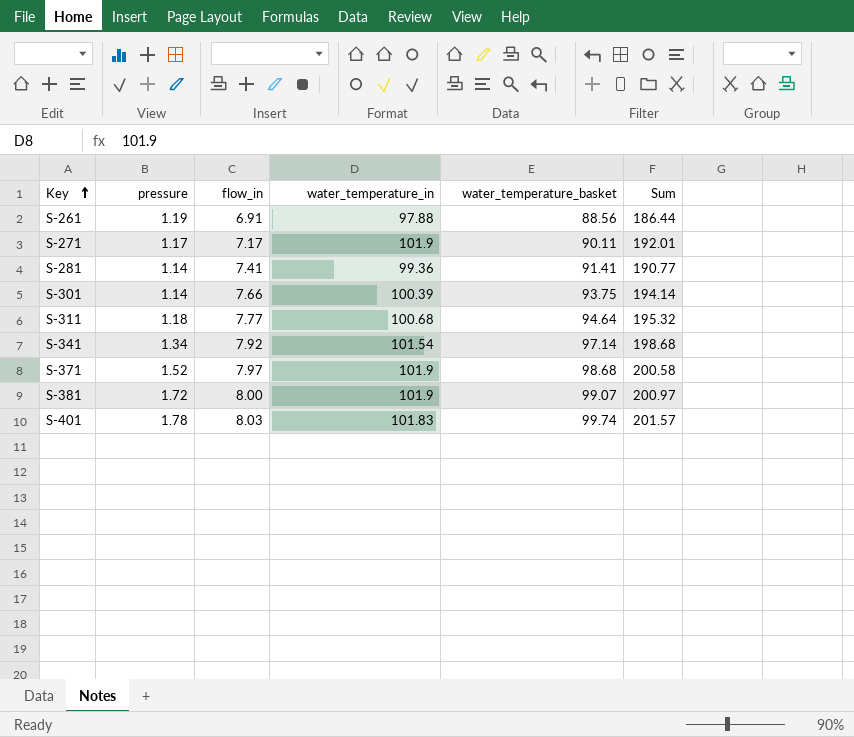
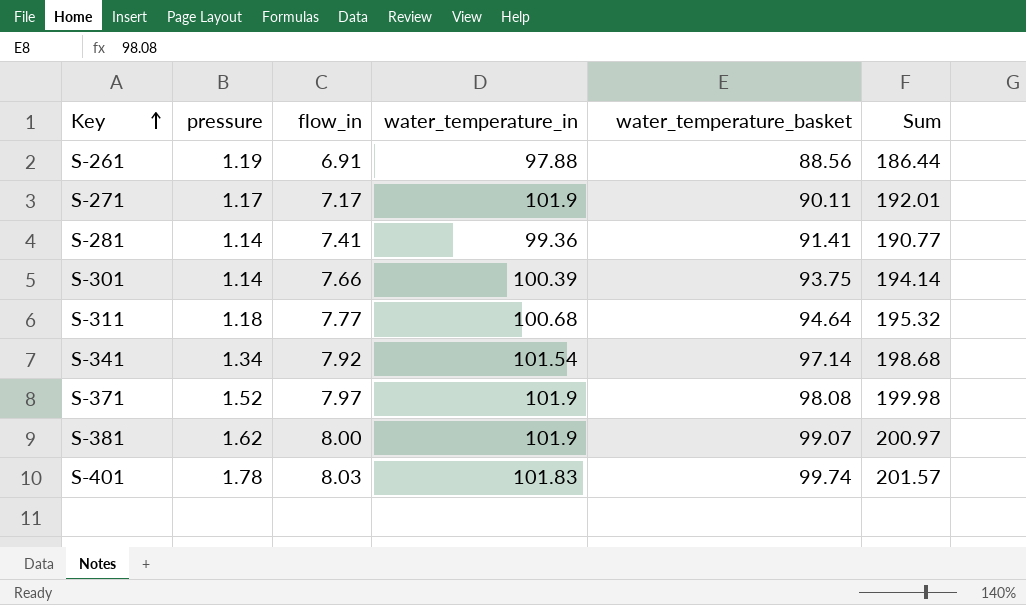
S-371 | water_temperature_basket: 98.68 -> 98.08
S-371 | Sum: 200.58 -> 199.98
S-381 | pressure: 1.72 -> 1.62

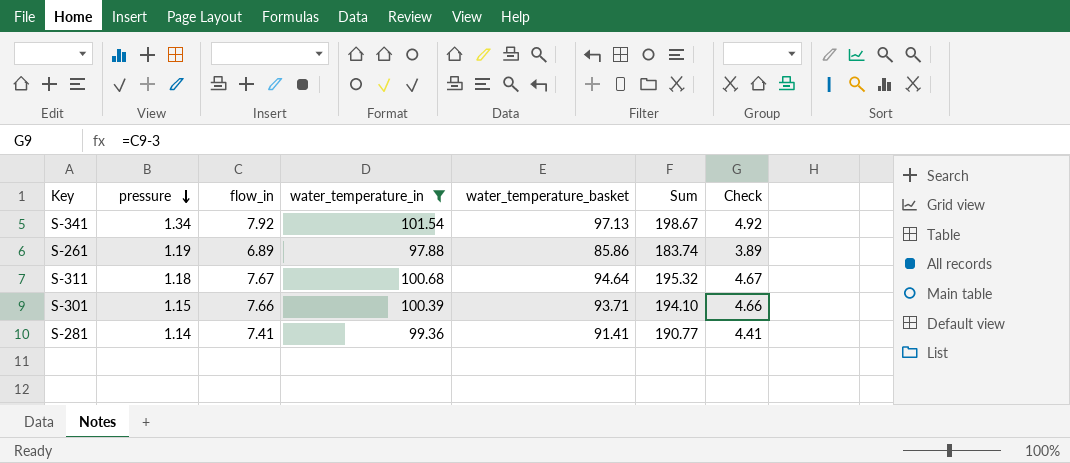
filter: none -> water_temperature_in <= 101.54
row order: Key ascending -> pressure descending
column Check | formula: none -> [flow_in] - 3
S-341 | water_temperature_basket: 97.14 -> 97.13
S-341 | Sum: 198.68 -> 198.67
S-261 | flow_in: 6.91 -> 6.89
S-261 | water_temperature_basket: 88.56 -> 85.86
S-261 | Sum: 186.44 -> 183.74
S-311 | flow_in: 7.77 -> 7.67
S-301 | pressure: 1.14 -> 1.15
S-301 | water_temperature_basket: 93.75 -> 93.71
S-301 | Sum: 194.14 -> 194.10

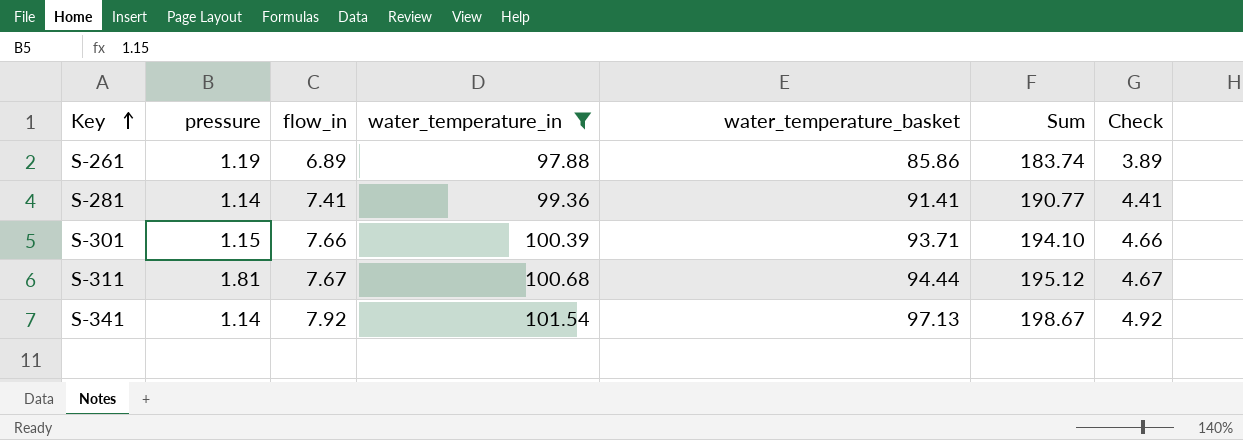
row order: pressure descending -> Key ascending
S-311 | pressure: 1.18 -> 1.81
S-311 | water_temperature_basket: 94.64 -> 94.44
S-311 | Sum: 195.32 -> 195.12
S-341 | pressure: 1.34 -> 1.14

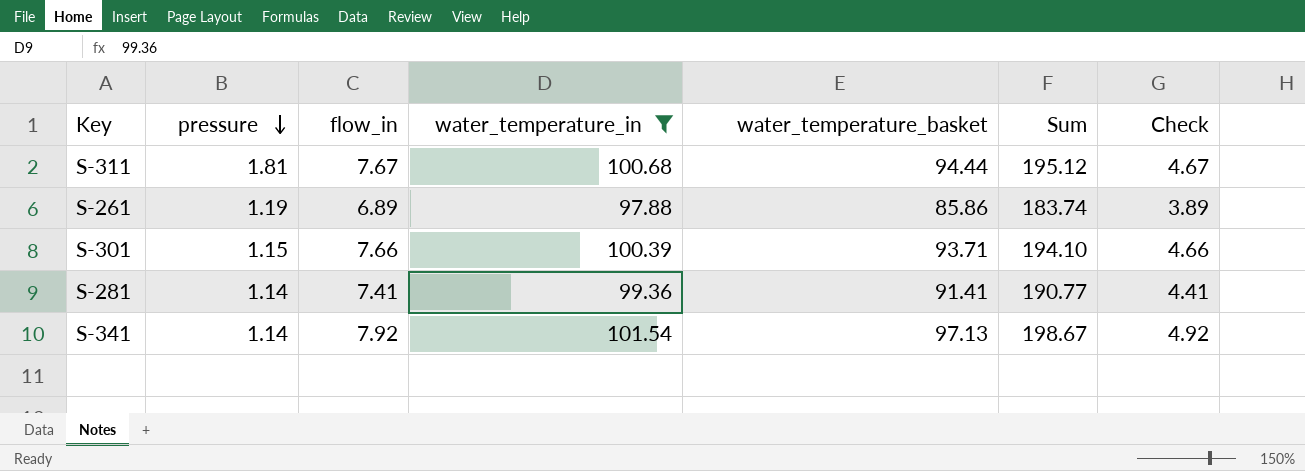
row order: Key ascending -> pressure descending

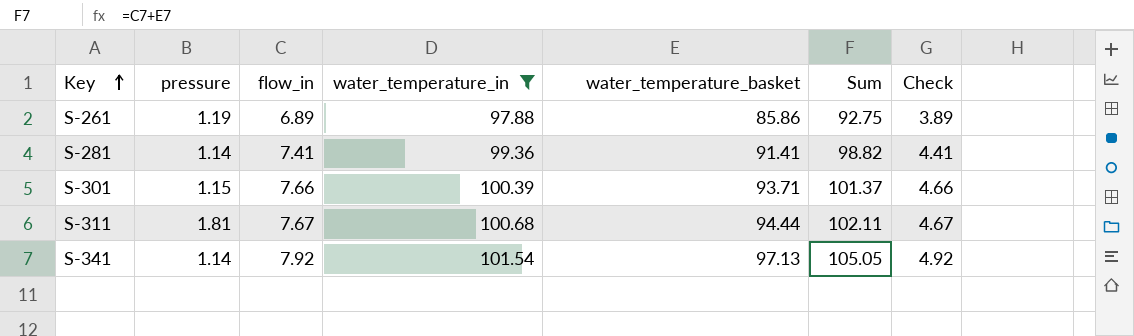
row order: pressure descending -> Key ascending
column Sum | formula: [water_temperature_in] + [water_temperature_basket] -> [flow_in] + [water_temperature_basket]

